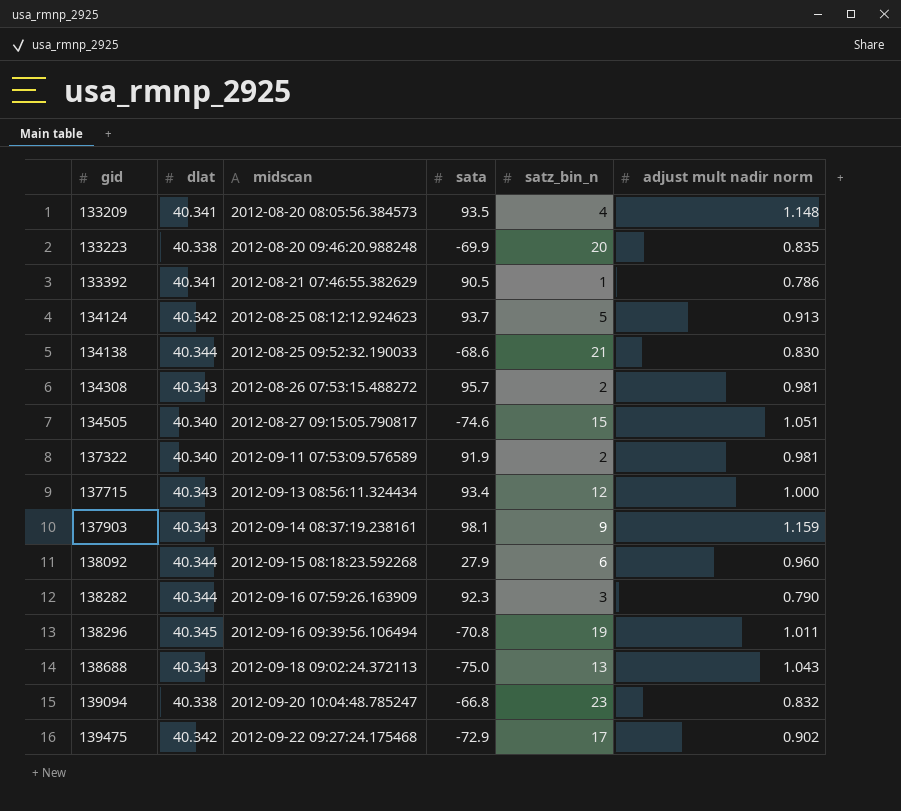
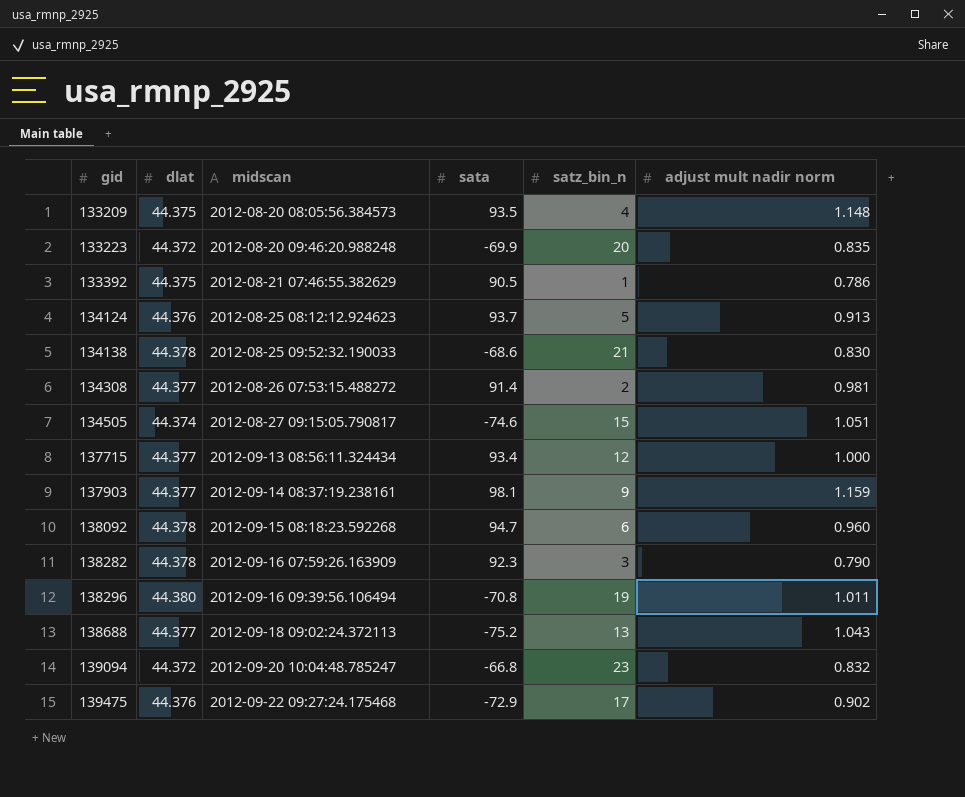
row 137322: 40.340 | 2012-09-11 07:53:09.576589 | 91.9 | 2 | 0.981 -> none
133209 | dlat: 40.341 -> 44.375
133223 | dlat: 40.338 -> 44.372
133392 | dlat: 40.341 -> 44.375
134124 | dlat: 40.342 -> 44.376
134138 | dlat: 40.344 -> 44.378
134308 | dlat: 40.343 -> 44.377
134308 | sata: 95.7 -> 91.4
134505 | dlat: 40.340 -> 44.374
137715 | dlat: 40.343 -> 44.377
137903 | dlat: 40.343 -> 44.377
138092 | dlat: 40.344 -> 44.378
138092 | sata: 27.9 -> 94.7
138282 | dlat: 40.344 -> 44.378
138296 | dlat: 40.345 -> 44.380
138688 | dlat: 40.343 -> 44.377
138688 | sata: -75.0 -> -75.2
139094 | dlat: 40.338 -> 44.372
139475 | dlat: 40.342 -> 44.376

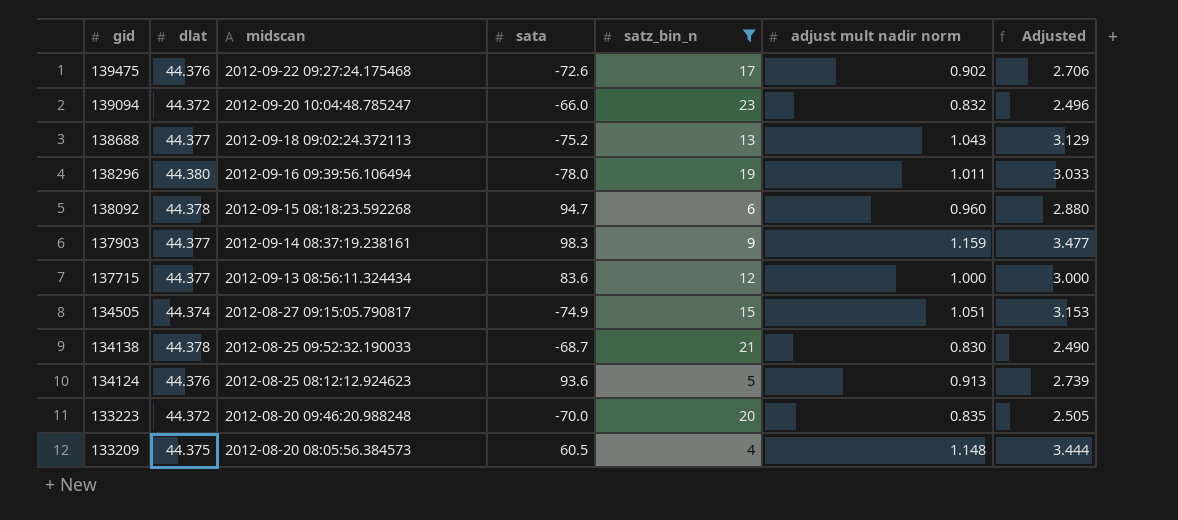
filter: none -> satz_bin_n >= 4
row order: gid ascending -> gid descending
column Adjusted | formula: none -> [adjust mult nadir norm] * 3
139475 | sata: -72.9 -> -72.6
139094 | sata: -66.8 -> -66.0
138296 | sata: -70.8 -> -78.0
137903 | sata: 98.1 -> 98.3
137715 | sata: 93.4 -> 83.6
134505 | sata: -74.6 -> -74.9
134138 | sata: -68.6 -> -68.7
134124 | sata: 93.7 -> 93.6
133223 | sata: -69.9 -> -70.0
133209 | sata: 93.5 -> 60.5

